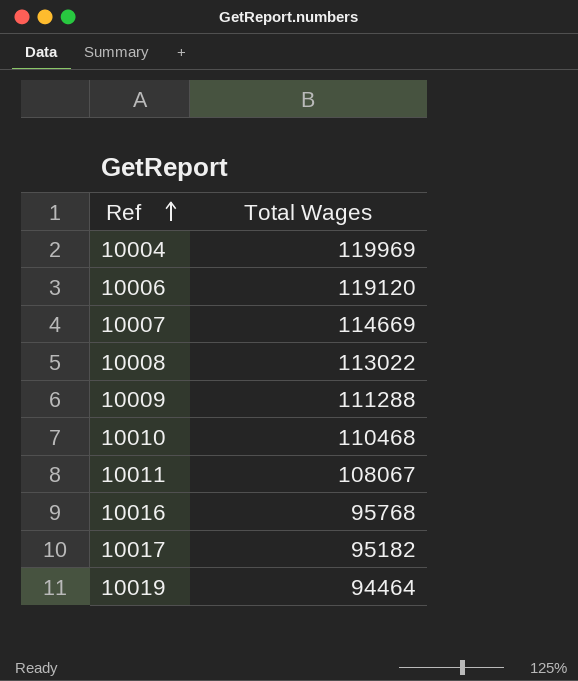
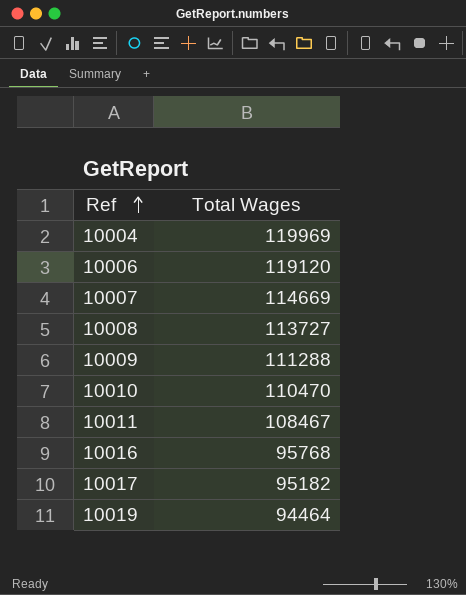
10008 | Total Wages: 113022 -> 113727
10010 | Total Wages: 110468 -> 110470
10011 | Total Wages: 108067 -> 108467

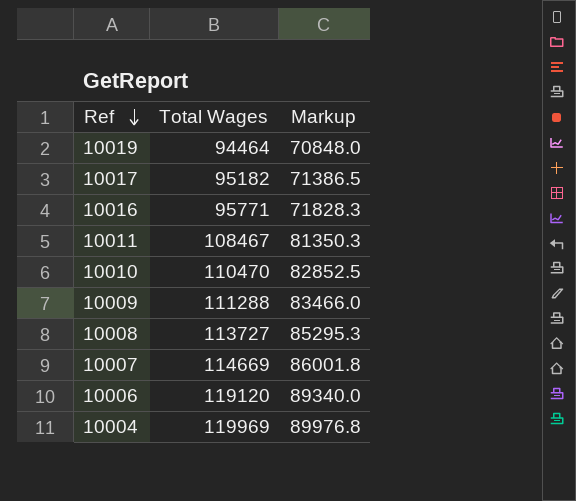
row order: Ref ascending -> Ref descending
column Markup | formula: none -> [Total Wages] * 0.75
10016 | Total Wages: 95768 -> 95771

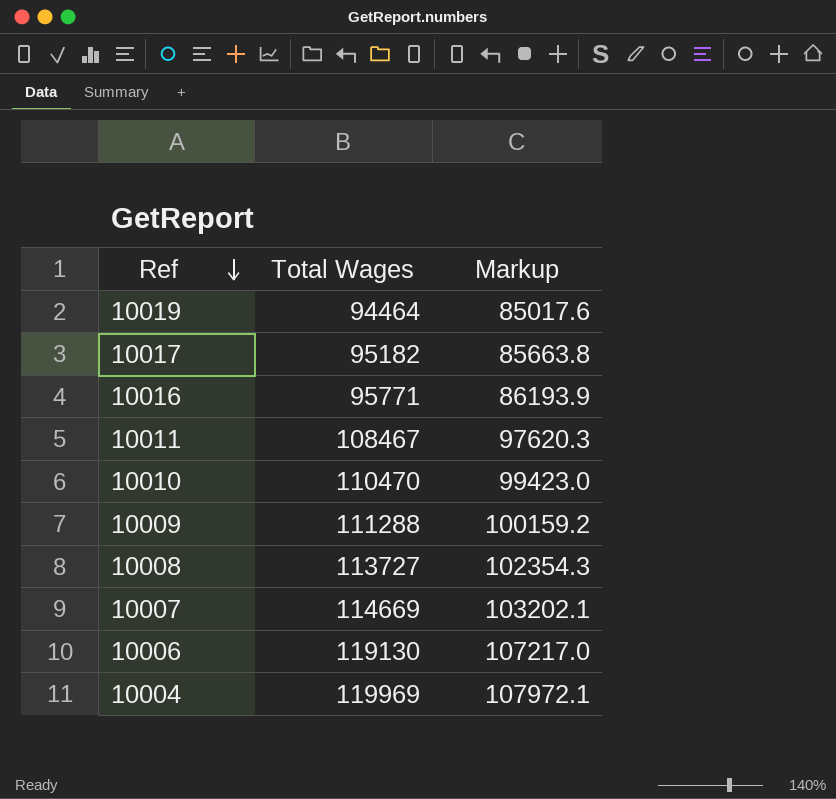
column Markup | formula: [Total Wages] * 0.75 -> [Total Wages] * 0.9
10006 | Total Wages: 119120 -> 119130

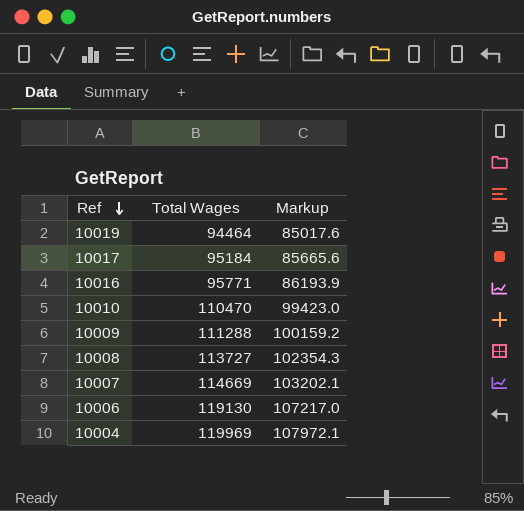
row 10011: 108467 | 97620.3 -> none
10017 | Total Wages: 95182 -> 95184
10017 | Markup: 85663.8 -> 85665.6

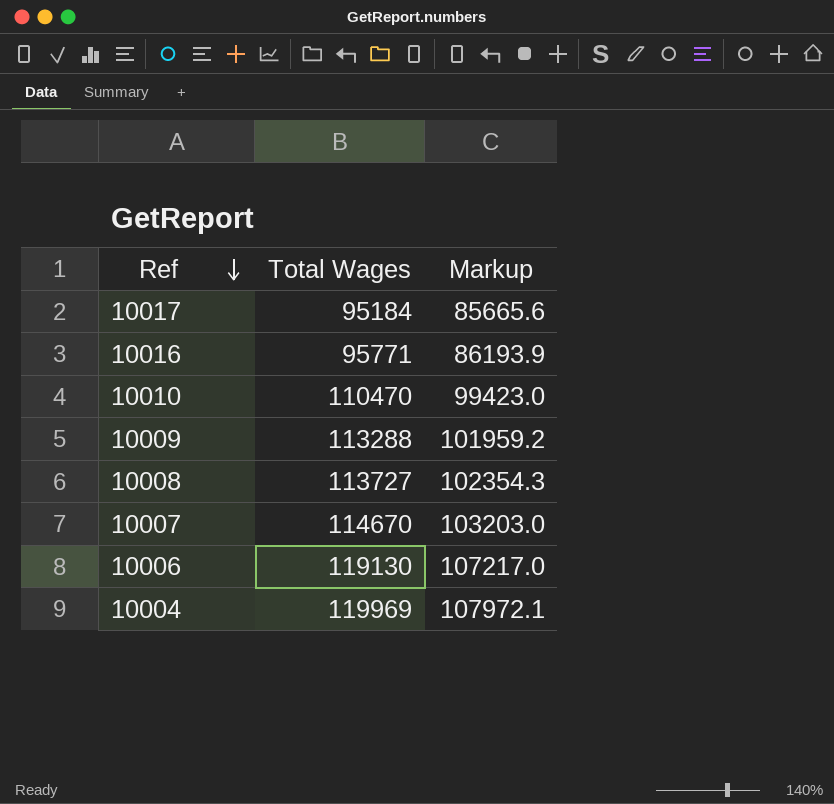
row 10019: 94464 | 85017.6 -> none
10009 | Total Wages: 111288 -> 113288
10009 | Markup: 100159.2 -> 101959.2
10007 | Total Wages: 114669 -> 114670
10007 | Markup: 103202.1 -> 103203.0

